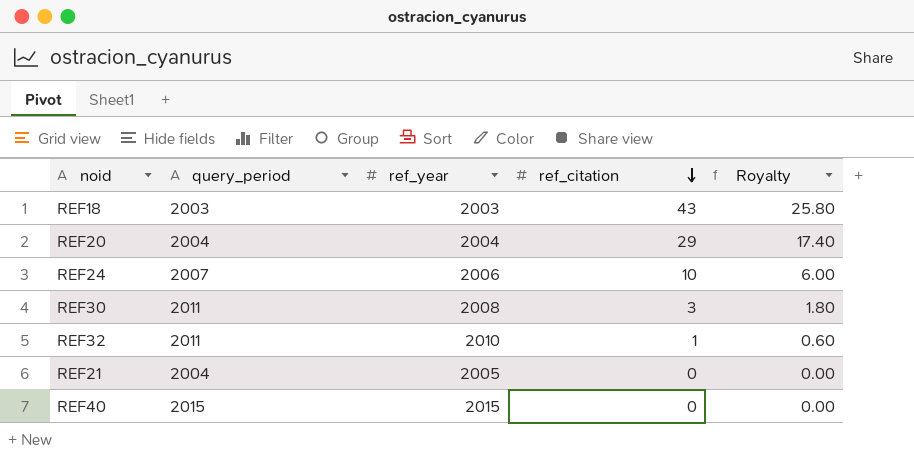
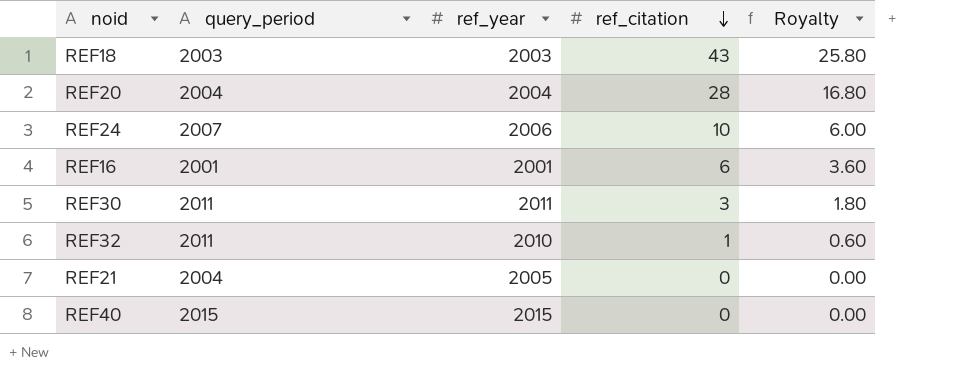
REF20 | ref_citation: 29 -> 28
REF20 | Royalty: 17.40 -> 16.80
row REF16: none -> 2001 | 2001 | 6 | 3.60
REF30 | ref_year: 2008 -> 2011

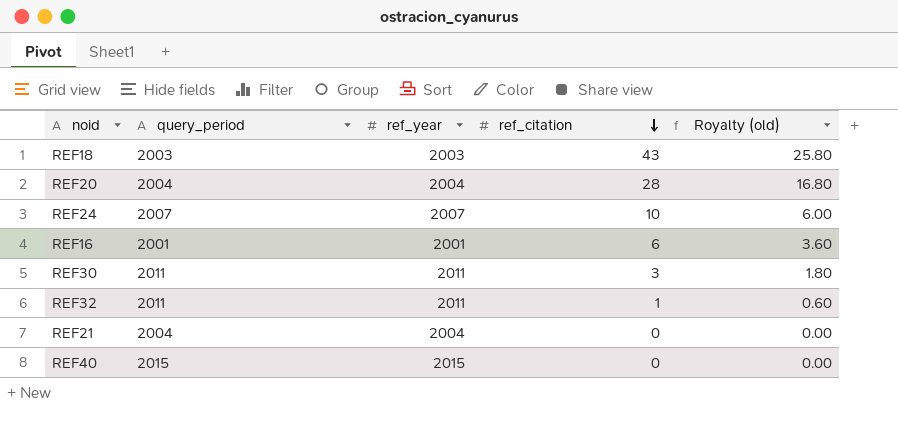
column name: Royalty -> Royalty (old)
REF24 | ref_year: 2006 -> 2007
REF32 | ref_year: 2010 -> 2011
REF21 | ref_year: 2005 -> 2004

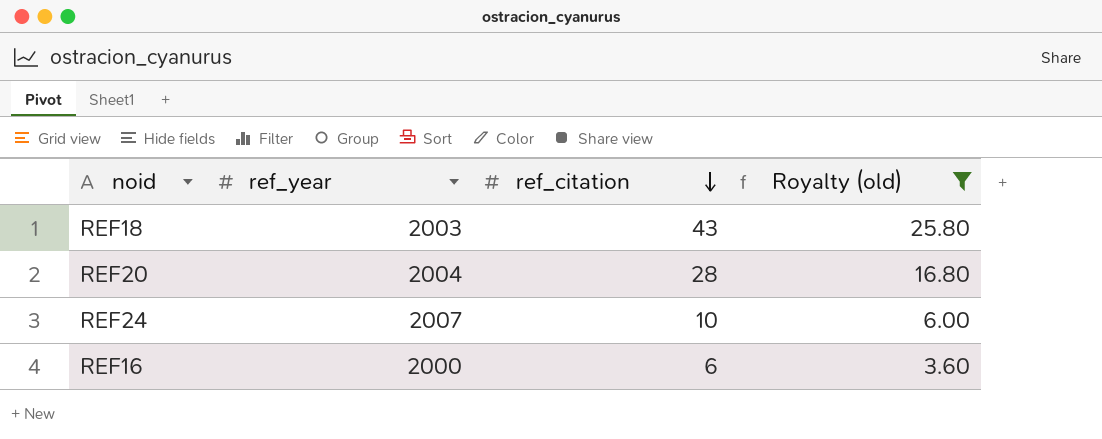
filter: none -> Royalty (old) >= 3.60
column query_period | position: 2 -> none
REF16 | ref_year: 2001 -> 2000

